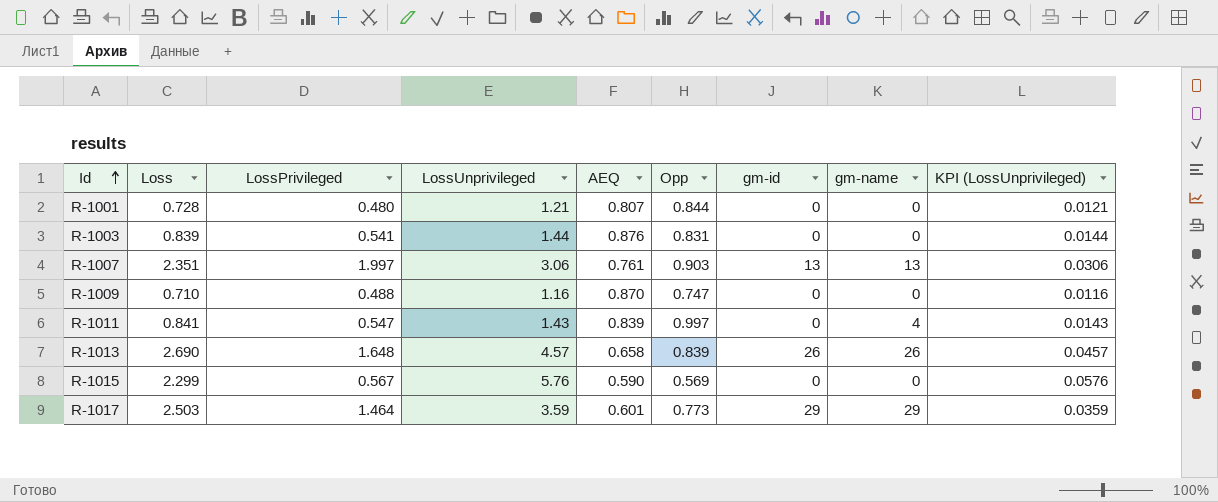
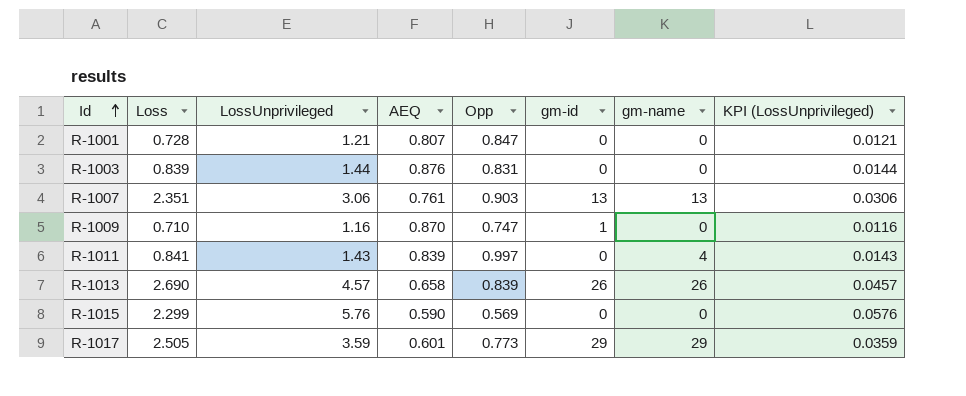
column LossPrivileged | position: 3 -> none
R-1001 | Opp: 0.844 -> 0.847
R-1009 | gm-id: 0 -> 1
R-1017 | Loss: 2.503 -> 2.505

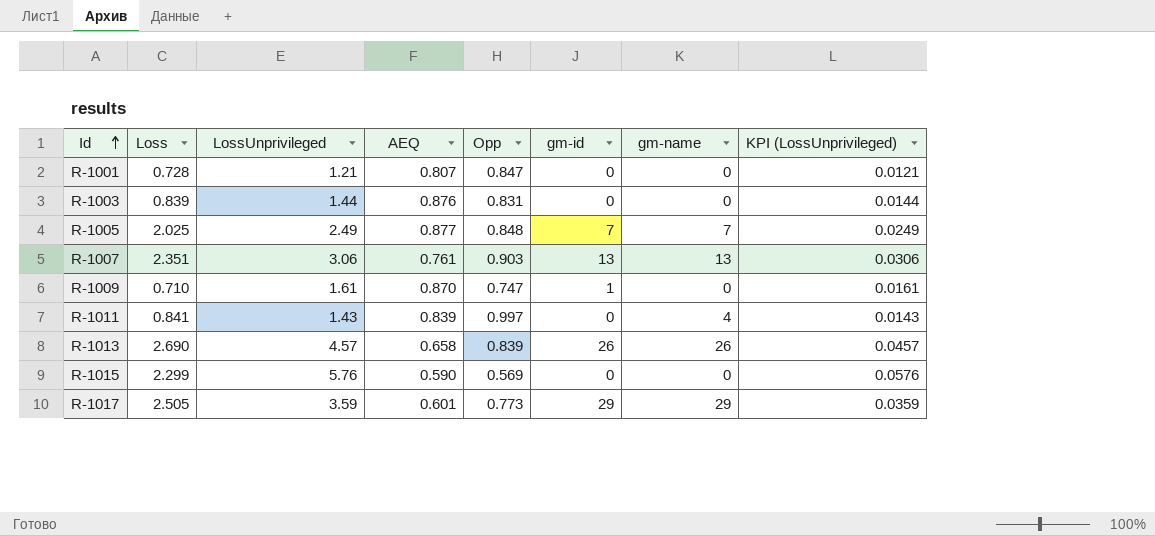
row R-1005: none -> 2.025 | 2.49 | 0.877 | 0.848 | 7 | 7 | 0.0249
R-1009 | LossUnprivileged: 1.16 -> 1.61
R-1009 | KPI (LossUnprivileged): 0.0116 -> 0.0161

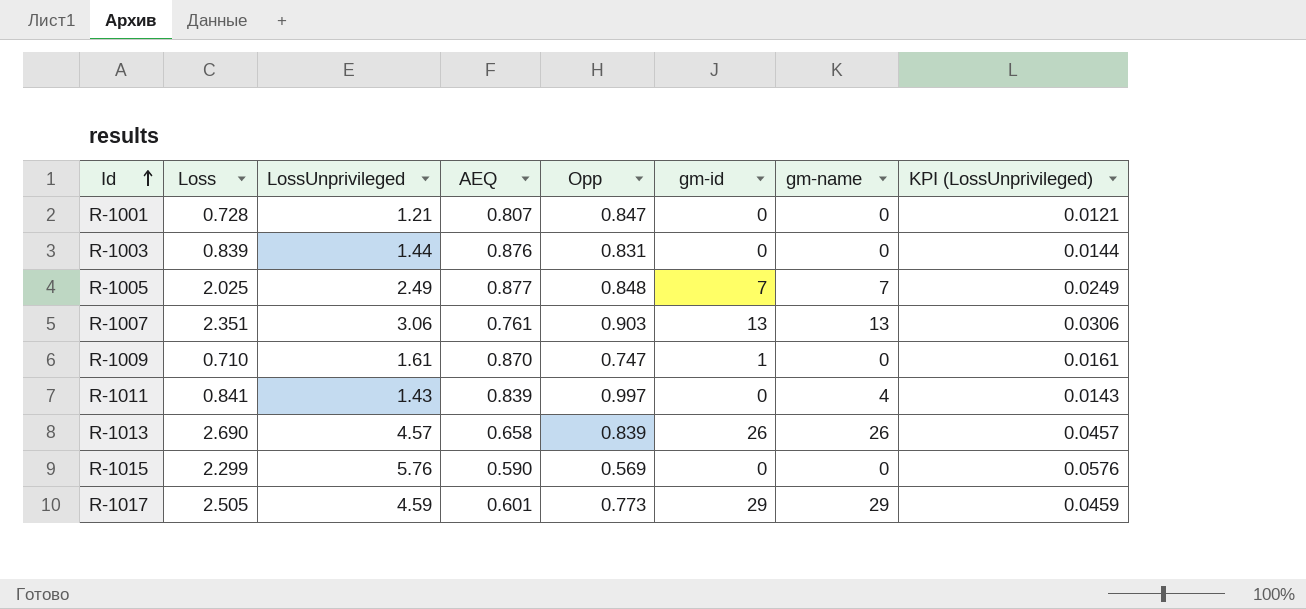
R-1017 | LossUnprivileged: 3.59 -> 4.59
R-1017 | KPI (LossUnprivileged): 0.0359 -> 0.0459

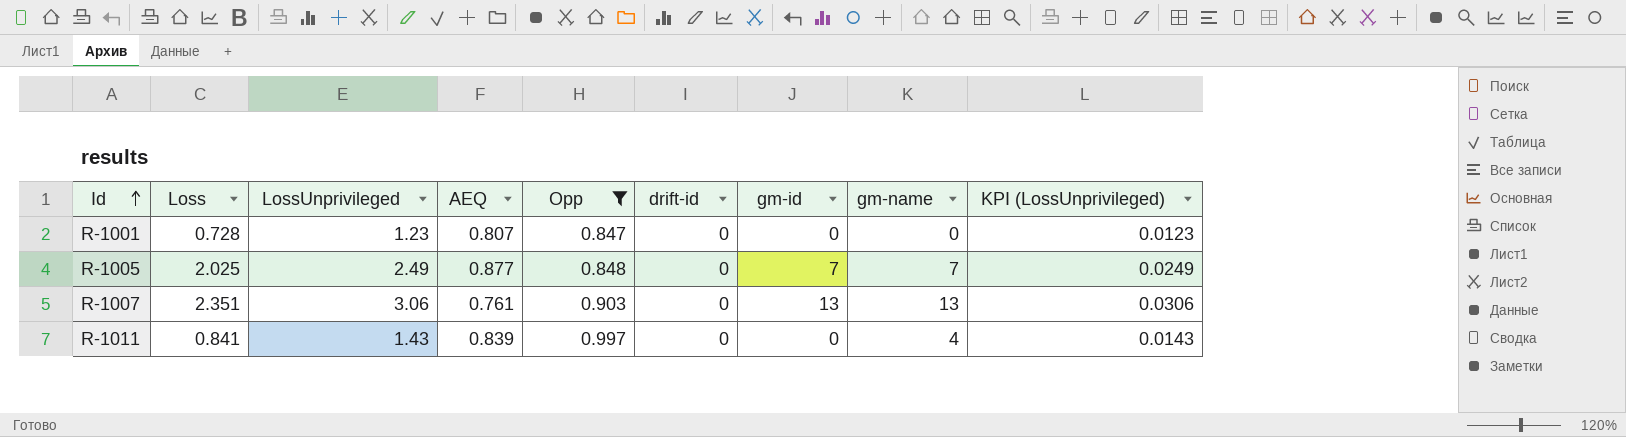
filter: none -> Opp >= 0.847
column drift-id | position: none -> 6
R-1001 | LossUnprivileged: 1.21 -> 1.23
R-1001 | KPI (LossUnprivileged): 0.0121 -> 0.0123

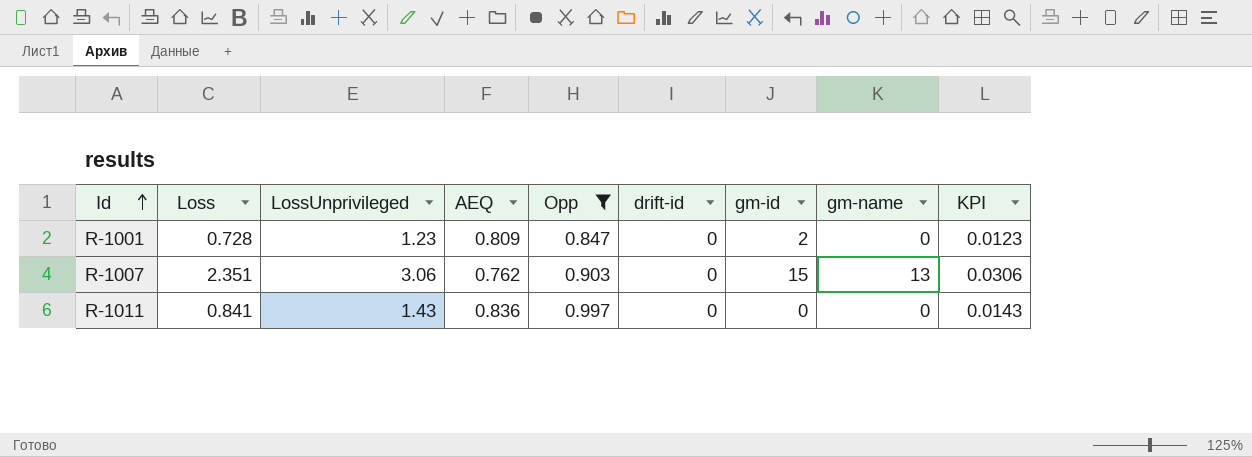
column name: KPI (LossUnprivileged) -> KPI
row R-1005: 2.025 | 2.49 | 0.877 | 0.848 | 0 | 7 | 7 | 0.0249 -> none
R-1001 | AEQ: 0.807 -> 0.809
R-1001 | gm-id: 0 -> 2
R-1007 | AEQ: 0.761 -> 0.762
R-1007 | gm-id: 13 -> 15
R-1011 | AEQ: 0.839 -> 0.836
R-1011 | gm-name: 4 -> 0

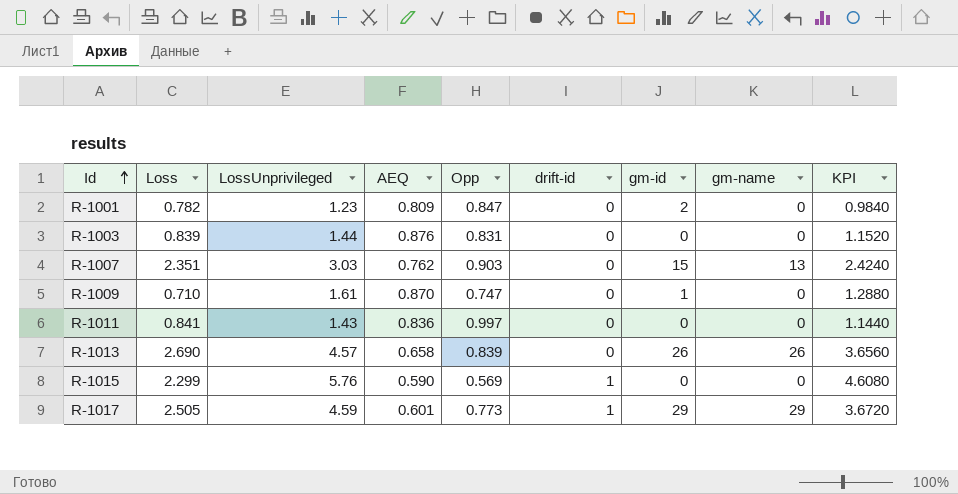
filter: Opp >= 0.847 -> none
column KPI | formula: [LossUnprivileged] * 0.01 -> [LossUnprivileged] * 0.8
R-1001 | Loss: 0.728 -> 0.782
R-1007 | LossUnprivileged: 3.06 -> 3.03

